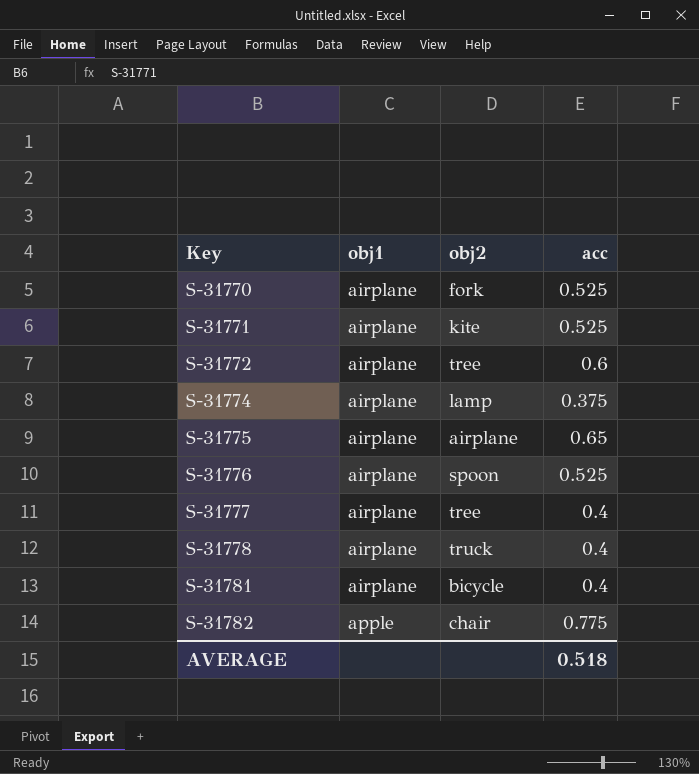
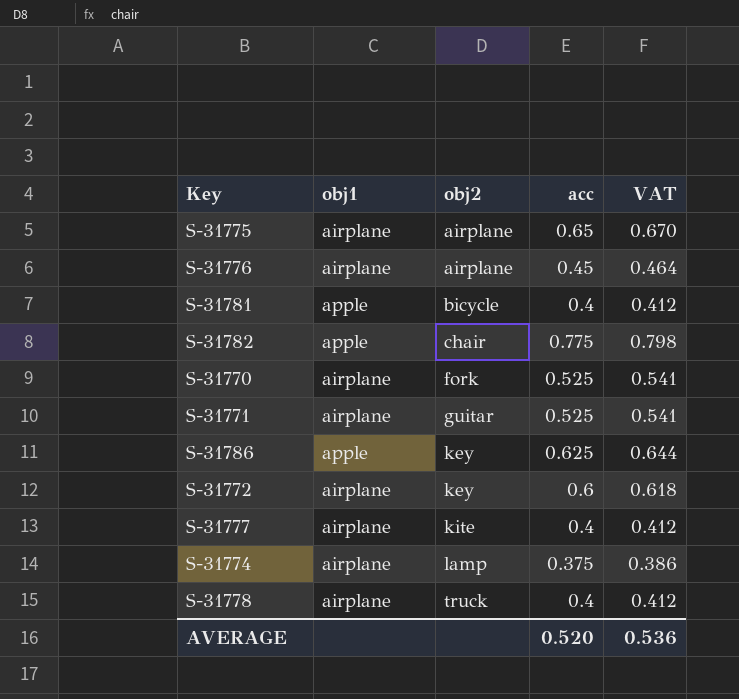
row order: Key ascending -> obj2 ascending
column VAT | formula: none -> [acc] * 1.03
S-31776 | obj2: spoon -> airplane
S-31776 | acc: 0.525 -> 0.45
S-31781 | obj1: airplane -> apple
S-31771 | obj2: kite -> guitar
row S-31786: none -> apple | key | 0.625 | 0.644
S-31772 | obj2: tree -> key
S-31777 | obj2: tree -> kite
AVERAGE | acc: 0.518 -> 0.520

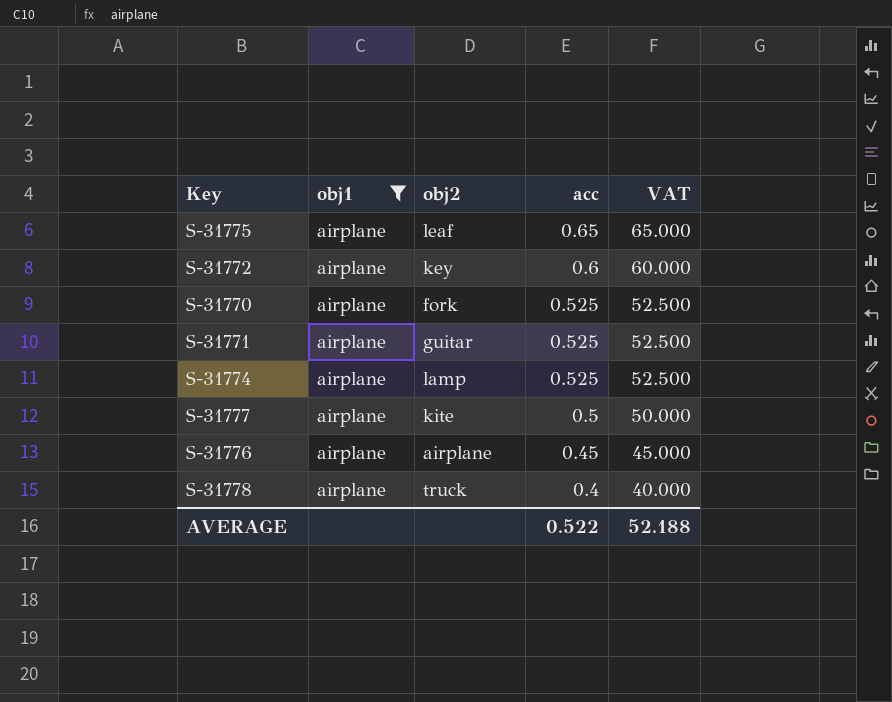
filter: none -> obj1 = airplane
row order: obj2 ascending -> acc descending
column VAT | formula: [acc] * 1.03 -> [acc] * 100
S-31775 | obj2: airplane -> leaf
S-31774 | acc: 0.375 -> 0.525
S-31777 | acc: 0.4 -> 0.5
AVERAGE | acc: 0.520 -> 0.522
AVERAGE | VAT: 0.536 -> 52.188

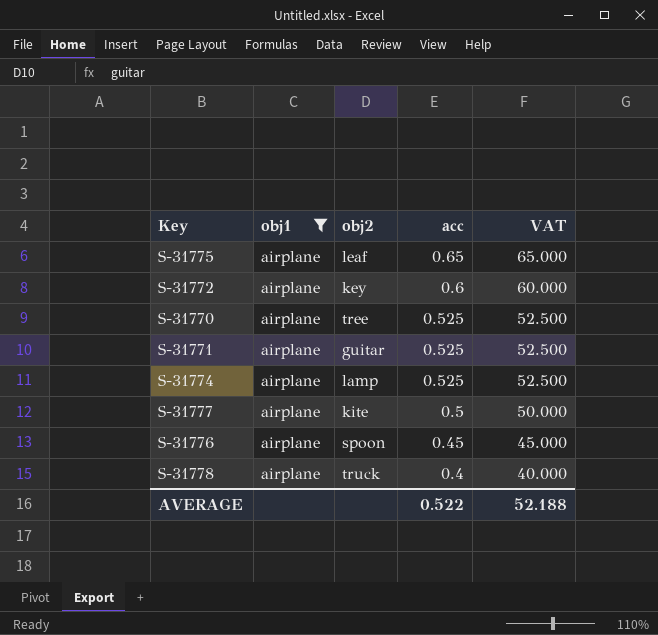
S-31770 | obj2: fork -> tree
S-31776 | obj2: airplane -> spoon

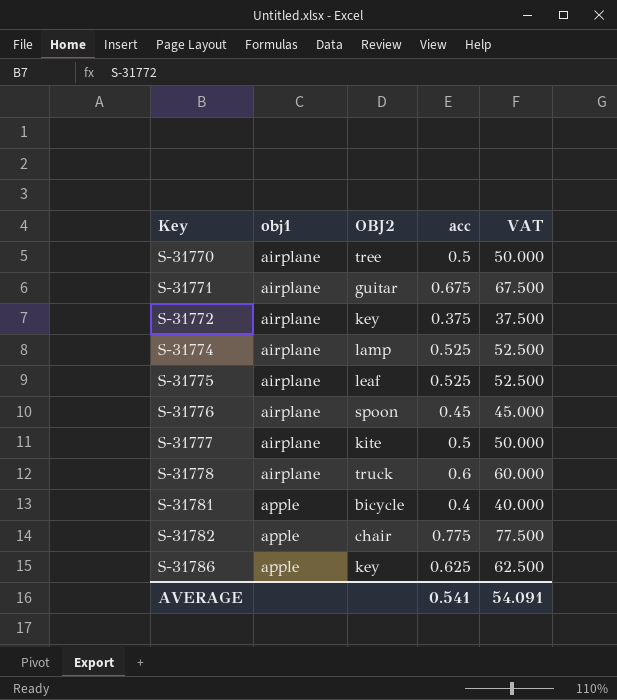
filter: obj1 = airplane -> none
row order: acc descending -> Key ascending
column name: obj2 -> OBJ2
S-31770 | acc: 0.525 -> 0.5
S-31770 | VAT: 52.500 -> 50.000
S-31771 | acc: 0.525 -> 0.675
S-31771 | VAT: 52.500 -> 67.500
S-31772 | acc: 0.6 -> 0.375
S-31772 | VAT: 60.000 -> 37.500
S-31775 | acc: 0.65 -> 0.525
S-31775 | VAT: 65.000 -> 52.500
S-31778 | acc: 0.4 -> 0.6
S-31778 | VAT: 40.000 -> 60.000
AVERAGE | acc: 0.522 -> 0.541
AVERAGE | VAT: 52.188 -> 54.091

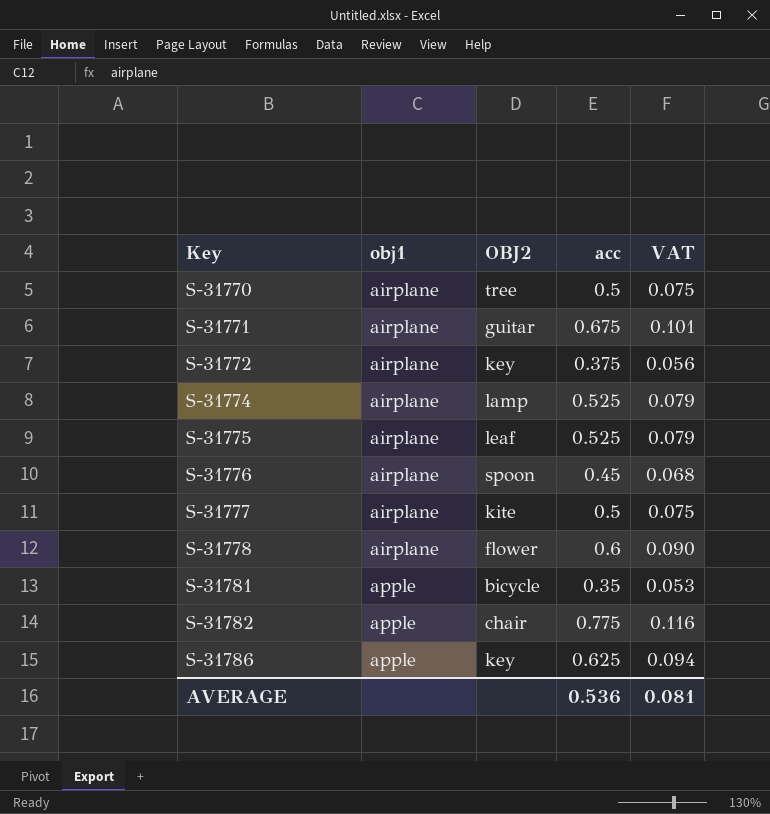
column VAT | formula: [acc] * 100 -> [acc] * 0.15
S-31778 | OBJ2: truck -> flower
S-31781 | acc: 0.4 -> 0.35
AVERAGE | acc: 0.541 -> 0.536
AVERAGE | VAT: 54.091 -> 0.081

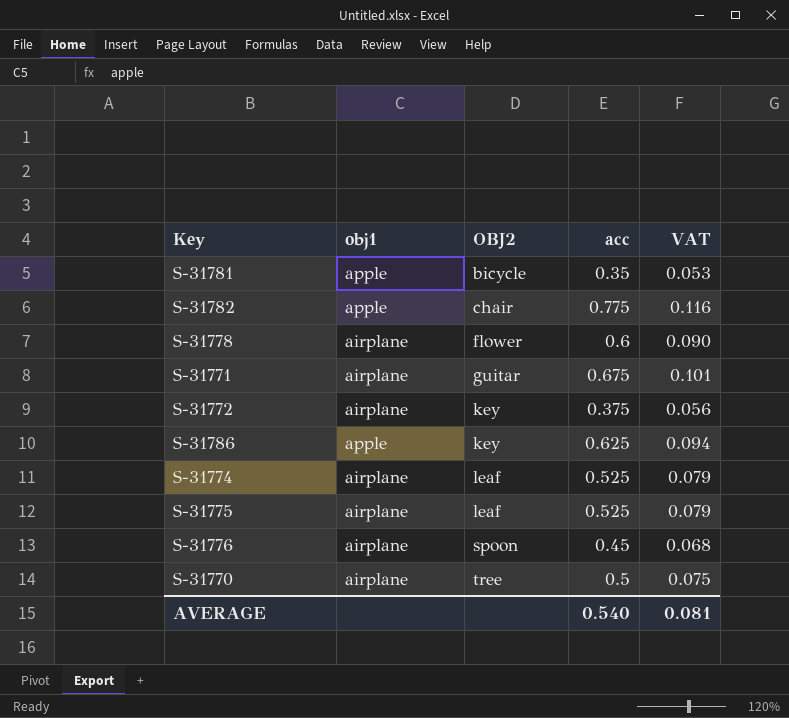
row order: Key ascending -> OBJ2 ascending
row S-31777: airplane | kite | 0.5 | 0.075 -> none
S-31774 | OBJ2: lamp -> leaf
AVERAGE | acc: 0.536 -> 0.540

